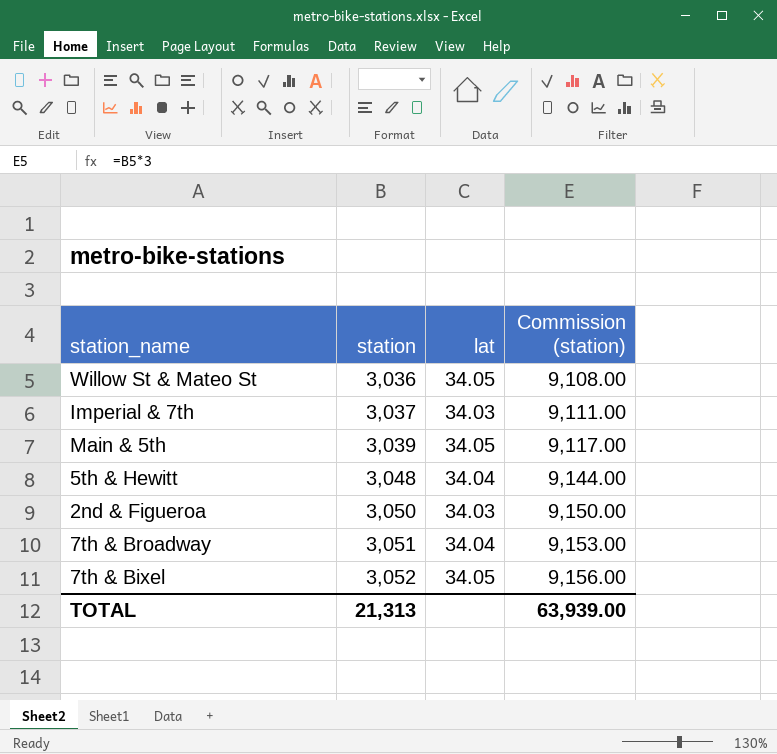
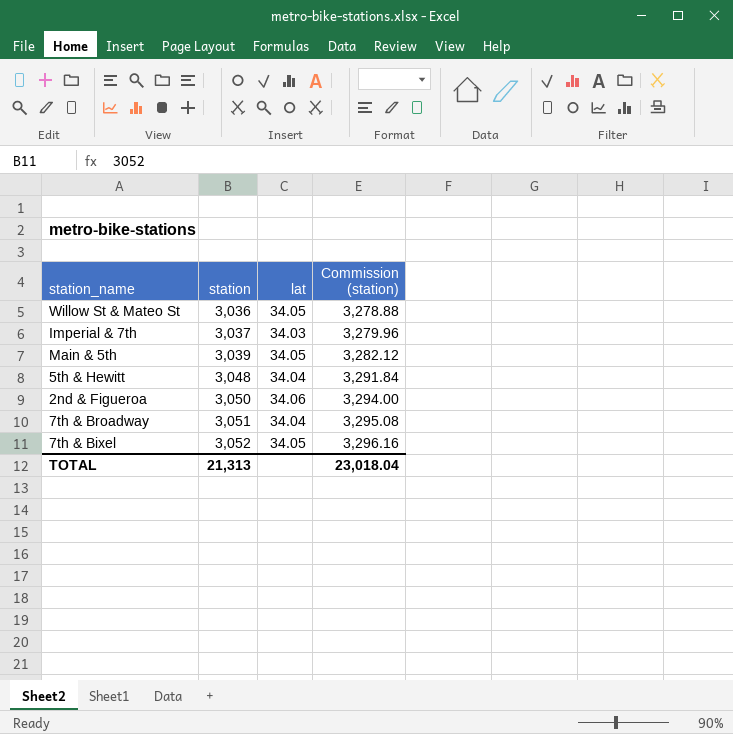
column Commission (station) | formula: [station] * 3 -> [station] * 1.08
2nd & Figueroa | lat: 34.03 -> 34.06
TOTAL | Commission (station): 63,939.00 -> 23,018.04

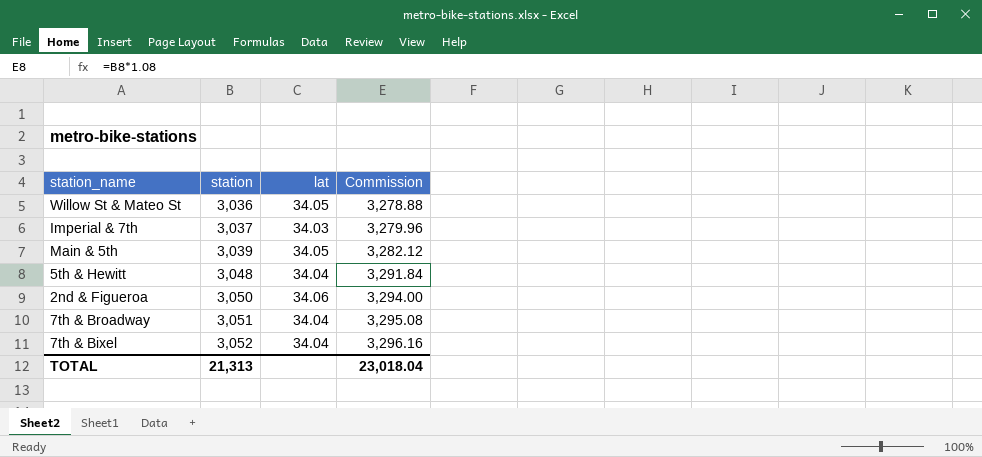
column name: Commission (station) -> Commission
7th & Bixel | lat: 34.05 -> 34.04

